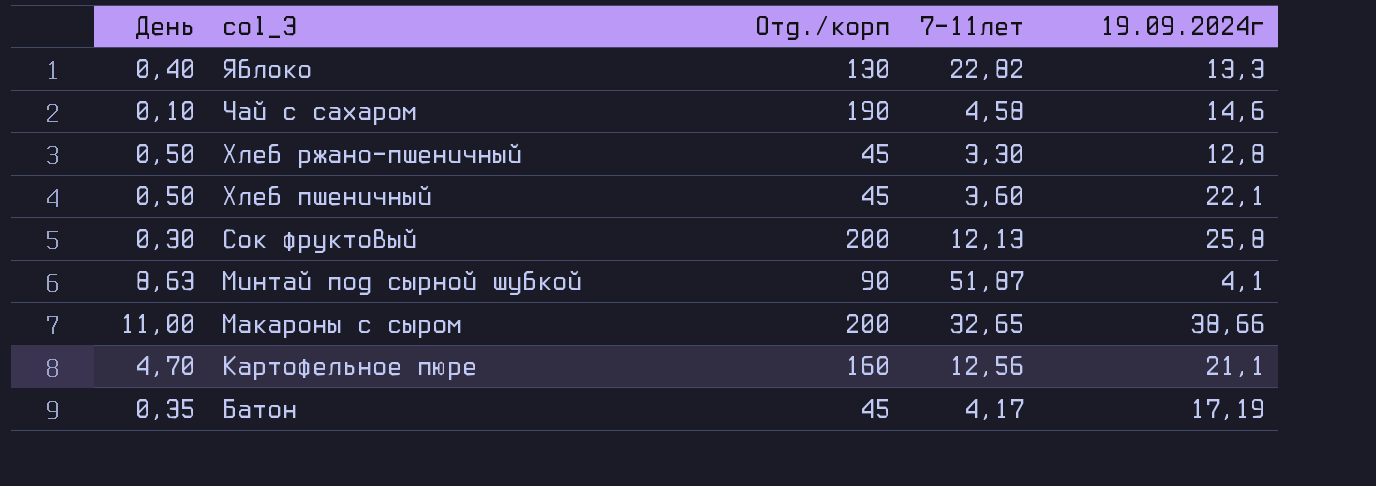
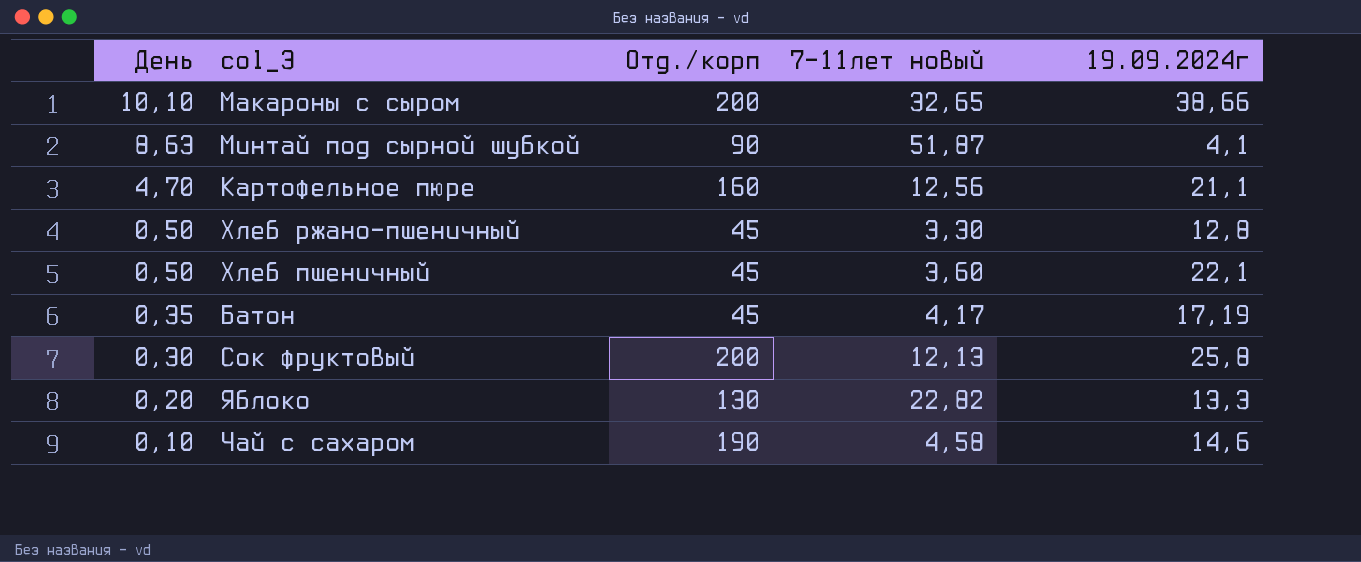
row order: col_3 descending -> День descending
column name: 7-11лет -> 7-11лет новый
Макароны с сыром | День: 11,00 -> 10,10
Яблоко | День: 0,40 -> 0,20

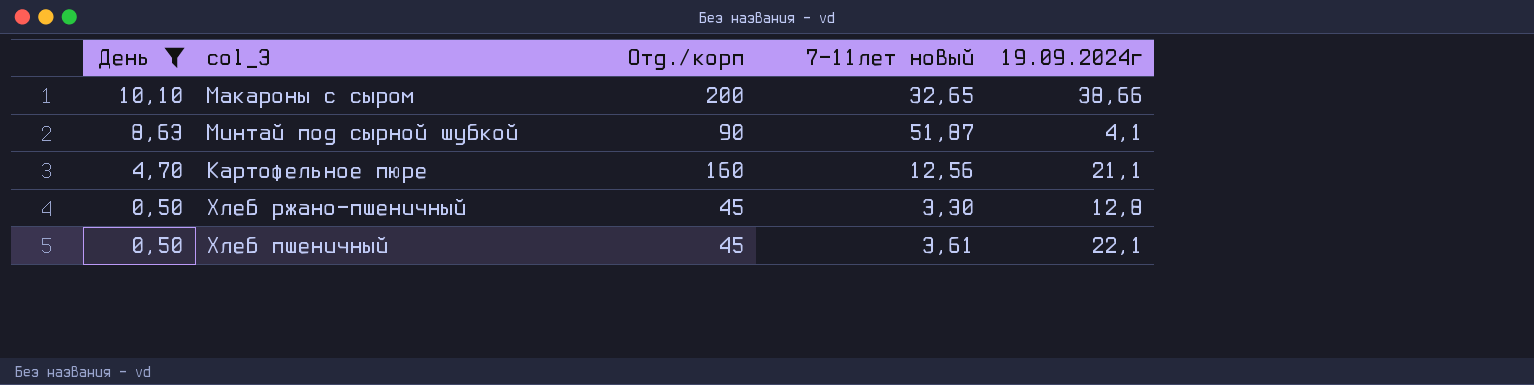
filter: none -> День >= 0,50
Хлеб пшеничный | 7-11лет новый: 3,60 -> 3,61

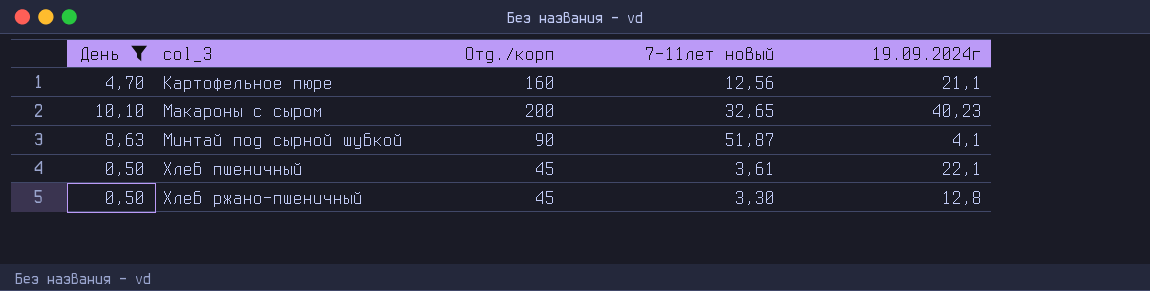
row order: День descending -> col_3 ascending
Макароны с сыром | 19.09.2024г: 38,66 -> 40,23

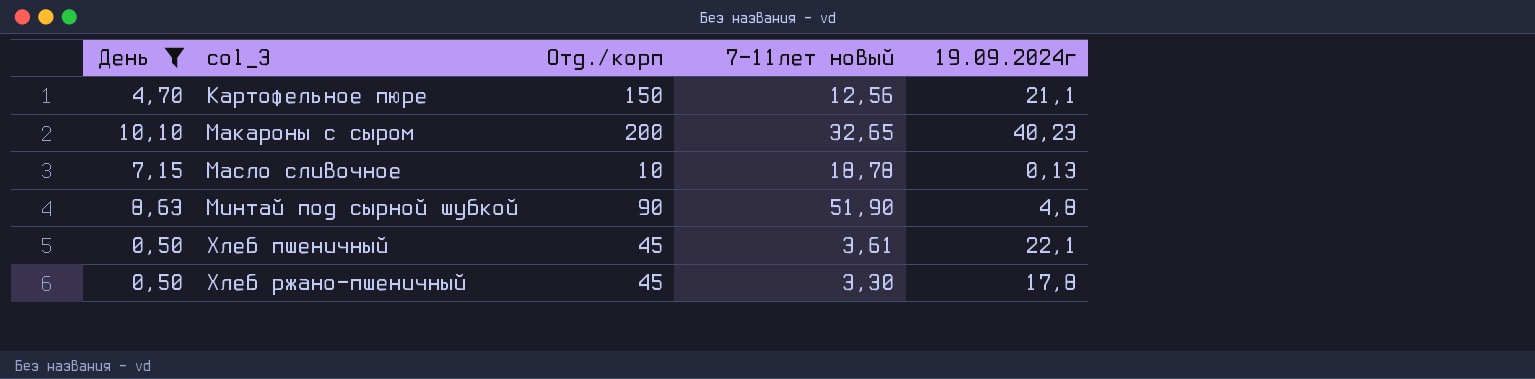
Картофельное пюре | Отд./корп: 160 -> 150
row Масло сливочное: none -> 7,15 | 10 | 18,78 | 0,13
Минтай под сырной шубкой | 7-11лет новый: 51,87 -> 51,90
Минтай под сырной шубкой | 19.09.2024г: 4,1 -> 4,8
Хлеб ржано-пшеничный | 19.09.2024г: 12,8 -> 17,8

